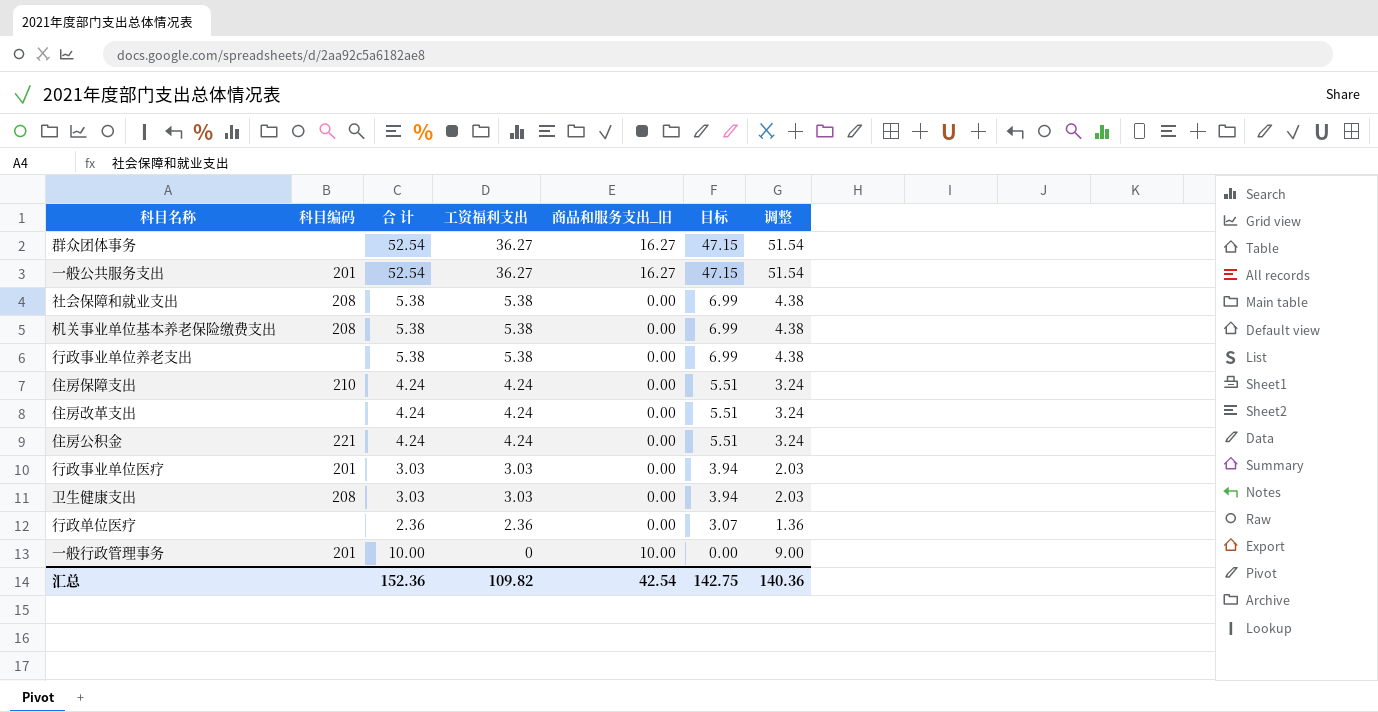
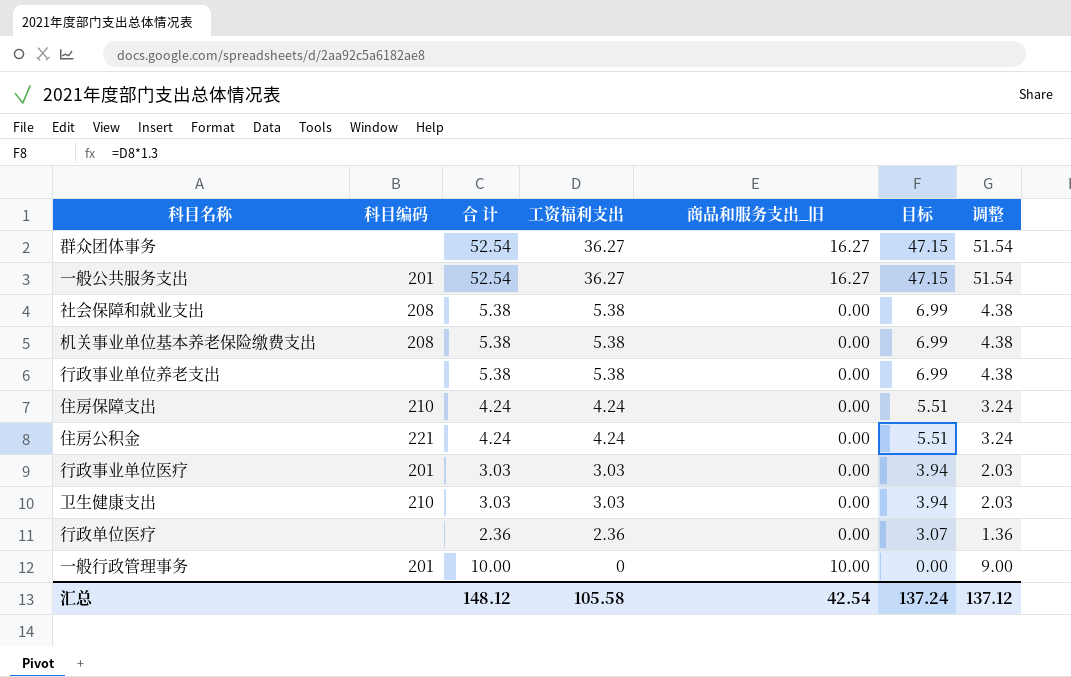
row 住房改革支出: none | 4.24 | 4.24 | 0.00 | 5.51 | 3.24 -> none
卫生健康支出 | 科目编码: 208 -> 210
汇总 | 合 计: 152.36 -> 148.12
汇总 | 工资福利支出: 109.82 -> 105.58
汇总 | 目标: 142.75 -> 137.24
汇总 | 调整: 140.36 -> 137.12

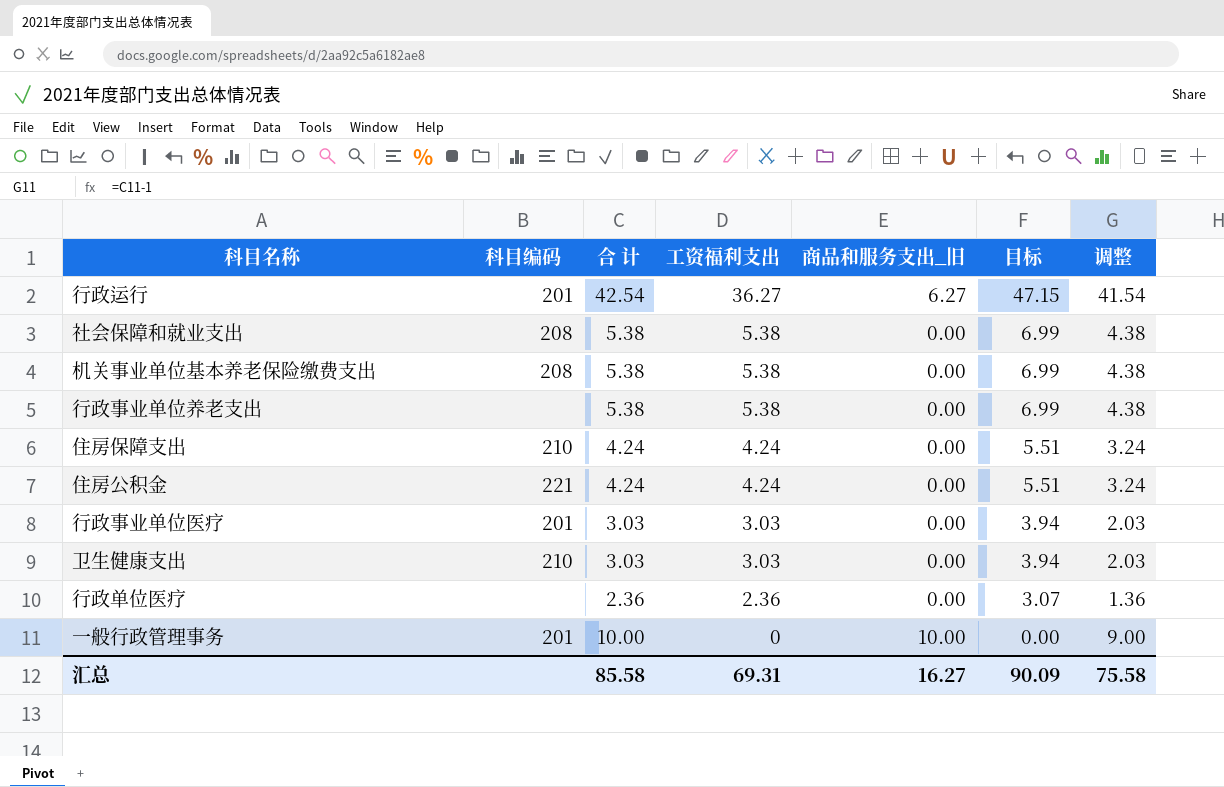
row 群众团体事务: none | 52.54 | 36.27 | 16.27 | 47.15 | 51.54 -> none
row 一般公共服务支出: 201 | 52.54 | 36.27 | 16.27 | 47.15 | 51.54 -> none
row 行政运行: none -> 201 | 42.54 | 36.27 | 6.27 | 47.15 | 41.54
汇总 | 合 计: 148.12 -> 85.58
汇总 | 工资福利支出: 105.58 -> 69.31
汇总 | 商品和服务支出_旧: 42.54 -> 16.27
汇总 | 目标: 137.24 -> 90.09
汇总 | 调整: 137.12 -> 75.58

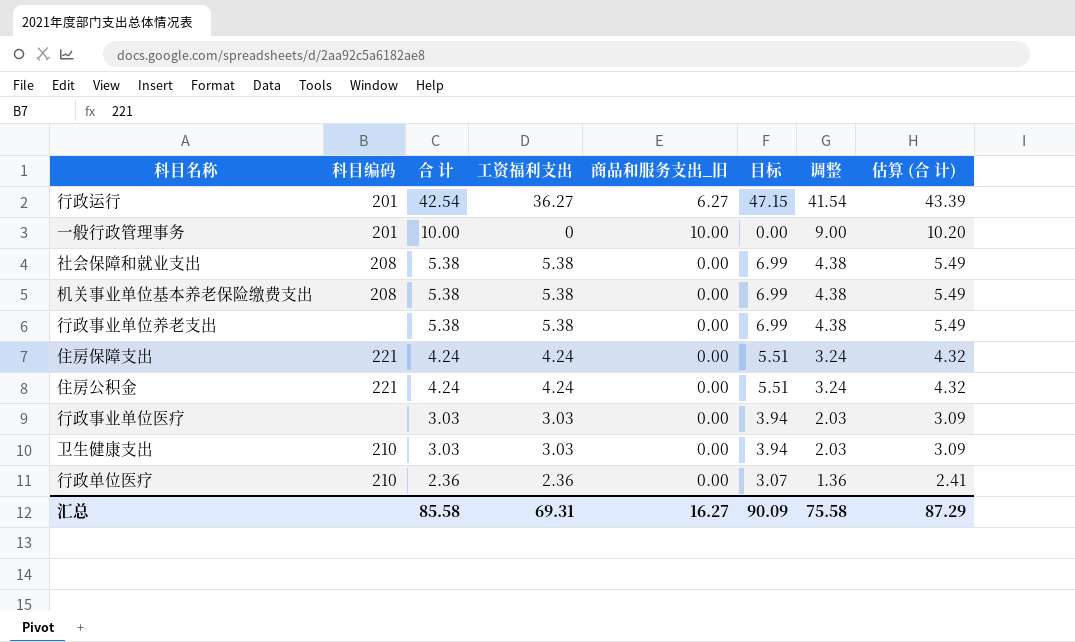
row order: 工资福利支出 descending -> 合 计 descending
column 估算 (合 计) | formula: none -> [合 计] * 1.02
住房保障支出 | 科目编码: 210 -> 221
行政事业单位医疗 | 科目编码: 201 -> none
行政单位医疗 | 科目编码: none -> 210

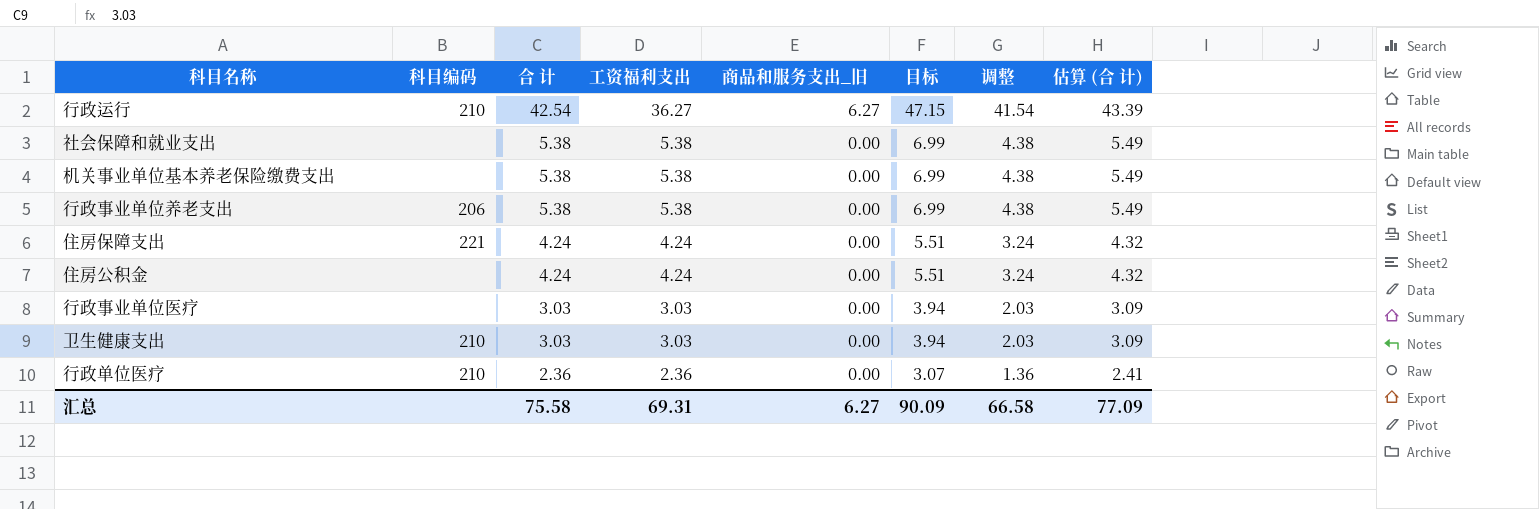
row 一般行政管理事务: 201 | 10.00 | 0 | 10.00 | 0.00 | 9.00 | 10.20 -> none
行政运行 | 科目编码: 201 -> 210
社会保障和就业支出 | 科目编码: 208 -> none
机关事业单位基本养老保险缴费支出 | 科目编码: 208 -> none
行政事业单位养老支出 | 科目编码: none -> 206
住房公积金 | 科目编码: 221 -> none
汇总 | 合 计: 85.58 -> 75.58
汇总 | 商品和服务支出_旧: 16.27 -> 6.27
汇总 | 调整: 75.58 -> 66.58
汇总 | 估算 (合 计): 87.29 -> 77.09

